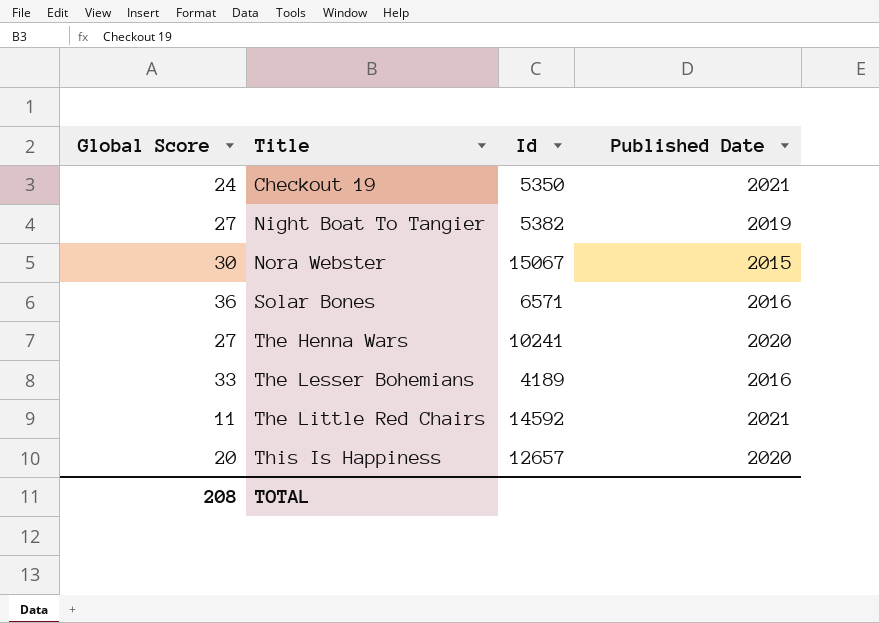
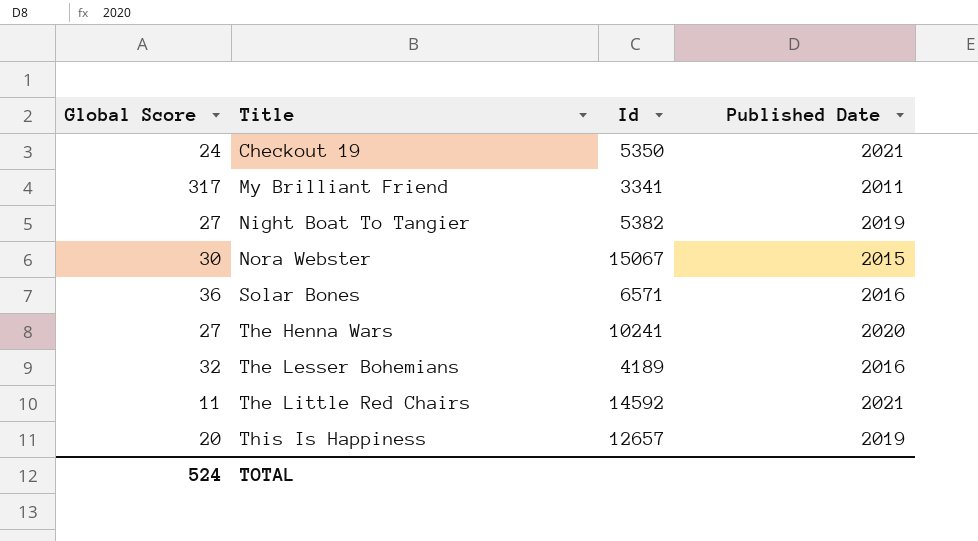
row My Brilliant Friend: none -> 317 | 3341 | 2011
The Lesser Bohemians | Global Score: 33 -> 32
This Is Happiness | Published Date: 2020 -> 2019
TOTAL | Global Score: 208 -> 524

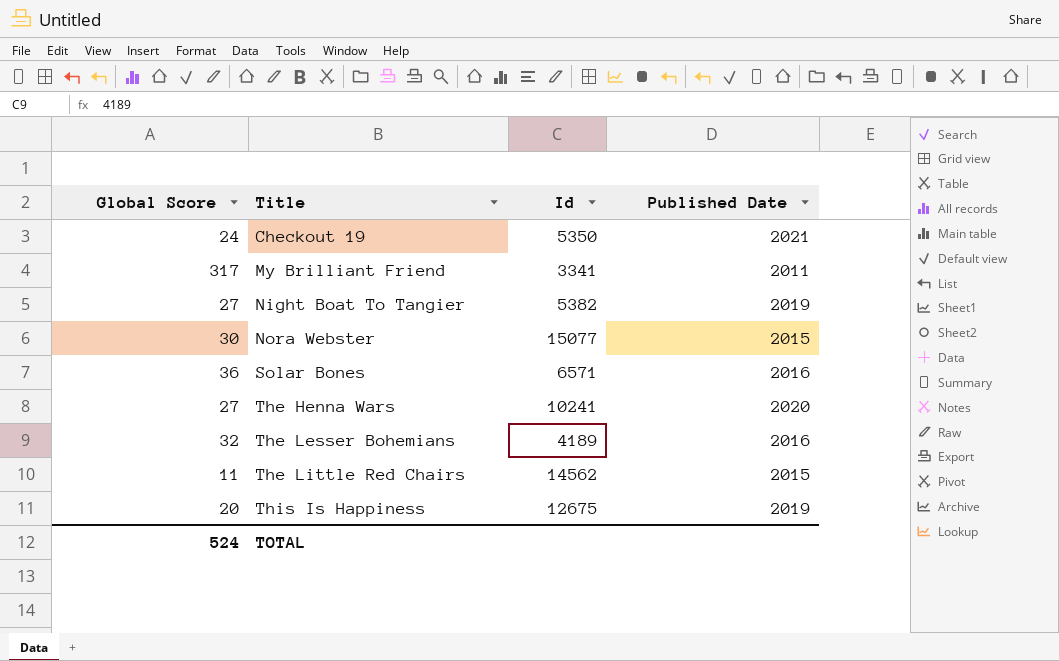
Nora Webster | Id: 15067 -> 15077
The Little Red Chairs | Id: 14592 -> 14562
The Little Red Chairs | Published Date: 2021 -> 2015
This Is Happiness | Id: 12657 -> 12675

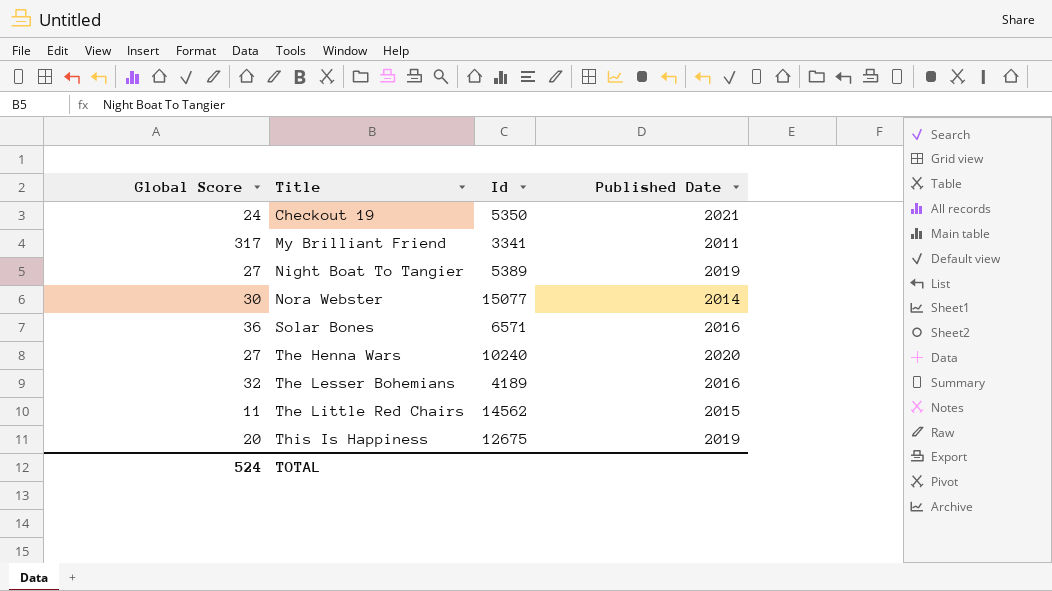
Night Boat To Tangier | Id: 5382 -> 5389
Nora Webster | Published Date: 2015 -> 2014
The Henna Wars | Id: 10241 -> 10240

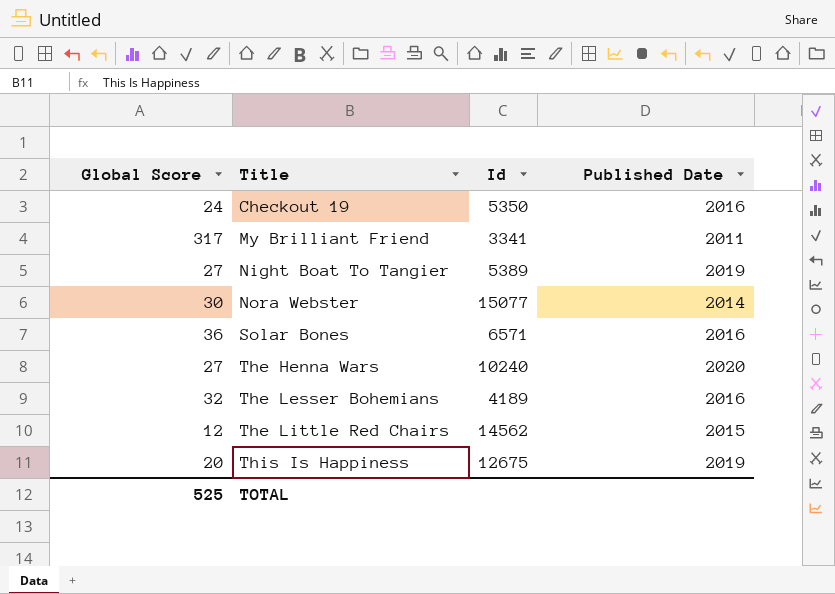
Checkout 19 | Published Date: 2021 -> 2016
The Little Red Chairs | Global Score: 11 -> 12
TOTAL | Global Score: 524 -> 525

